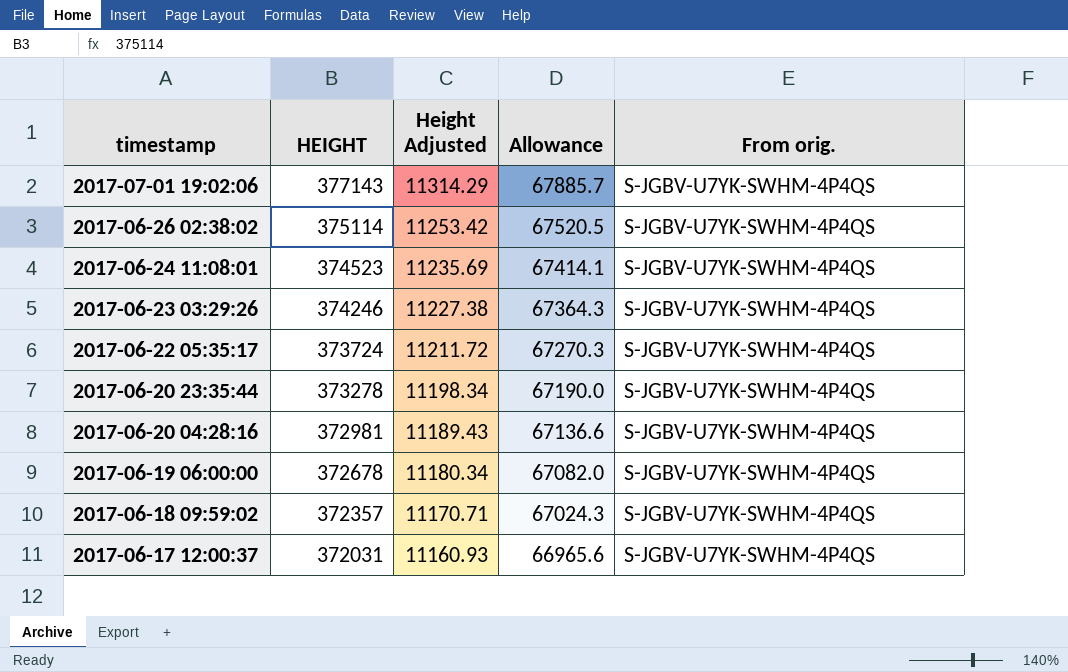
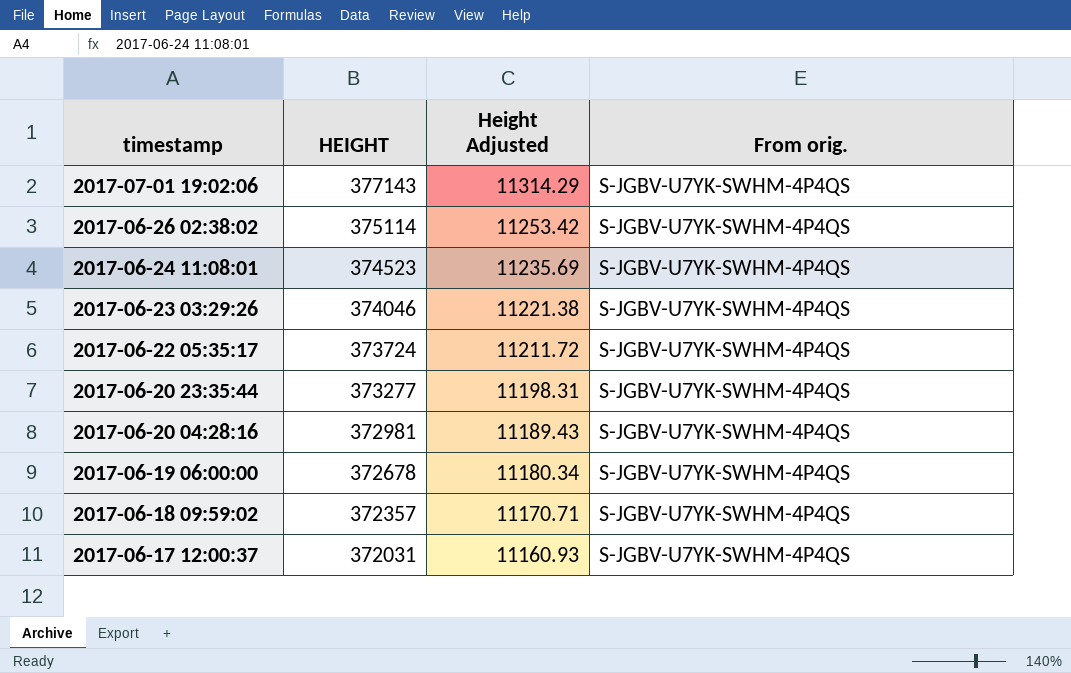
column Allowance | formula: [HEIGHT] * 0.18 -> none
2017-06-23 03:29:26 | HEIGHT: 374246 -> 374046
2017-06-23 03:29:26 | Height Adjusted: 11227.38 -> 11221.38
2017-06-20 23:35:44 | HEIGHT: 373278 -> 373277
2017-06-20 23:35:44 | Height Adjusted: 11198.34 -> 11198.31

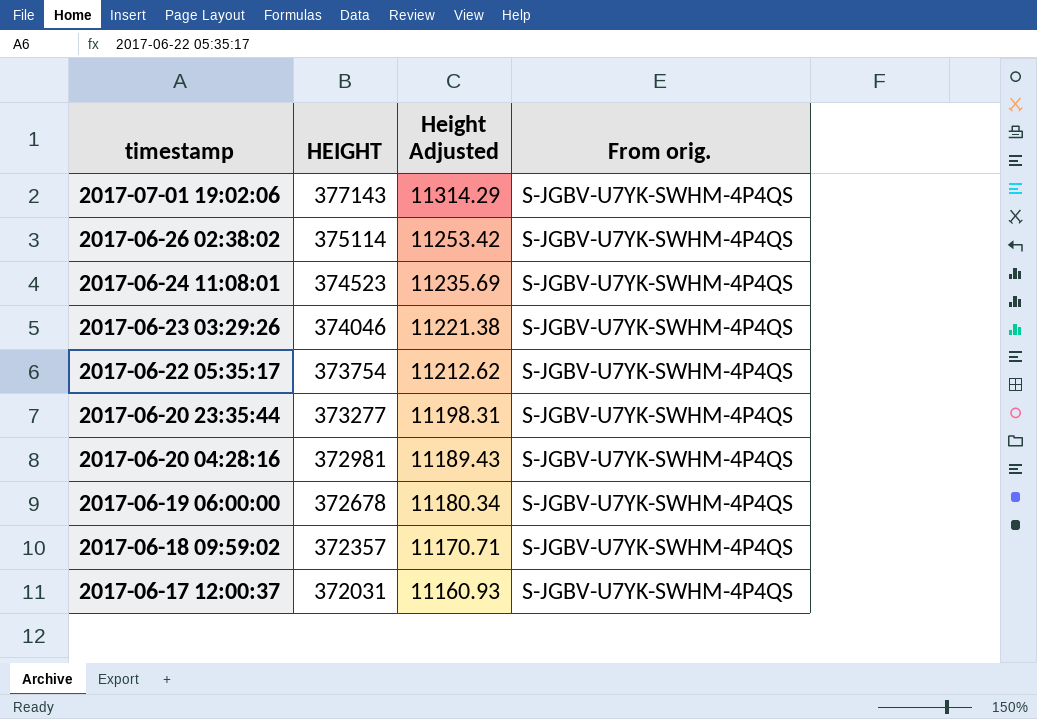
2017-06-22 05:35:17 | HEIGHT: 373724 -> 373754
2017-06-22 05:35:17 | Height Adjusted: 11211.72 -> 11212.62

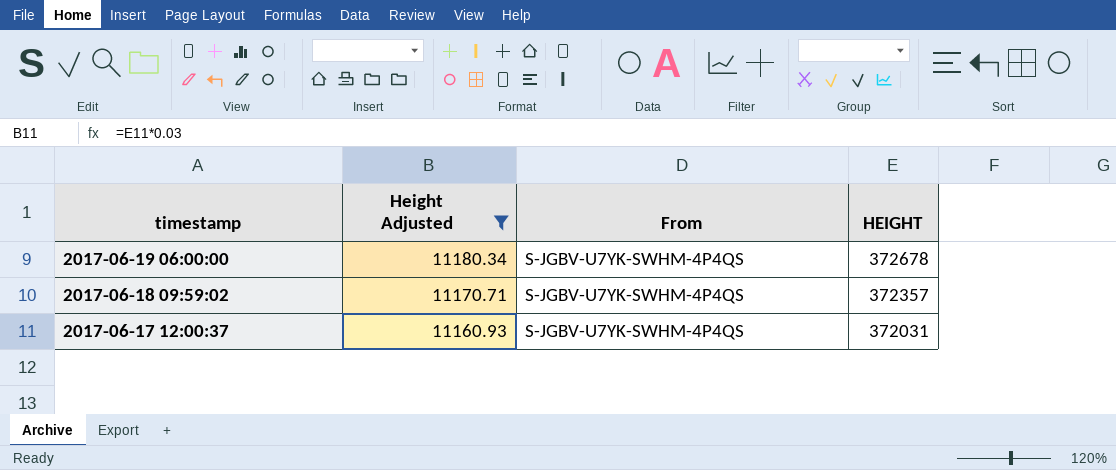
filter: none -> Height Adjusted <= 11180.34
column name: From orig. -> From
column HEIGHT | position: 2 -> 4

